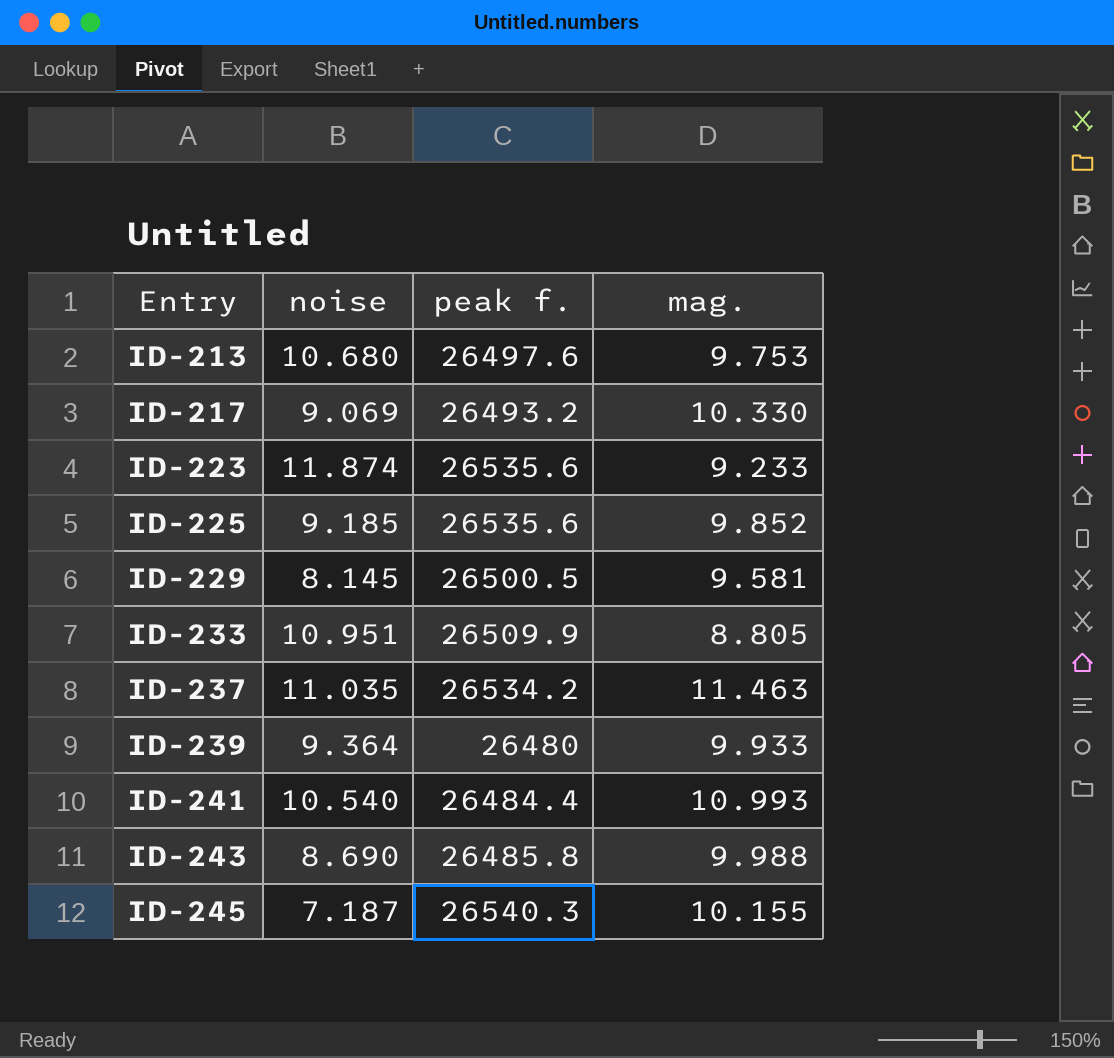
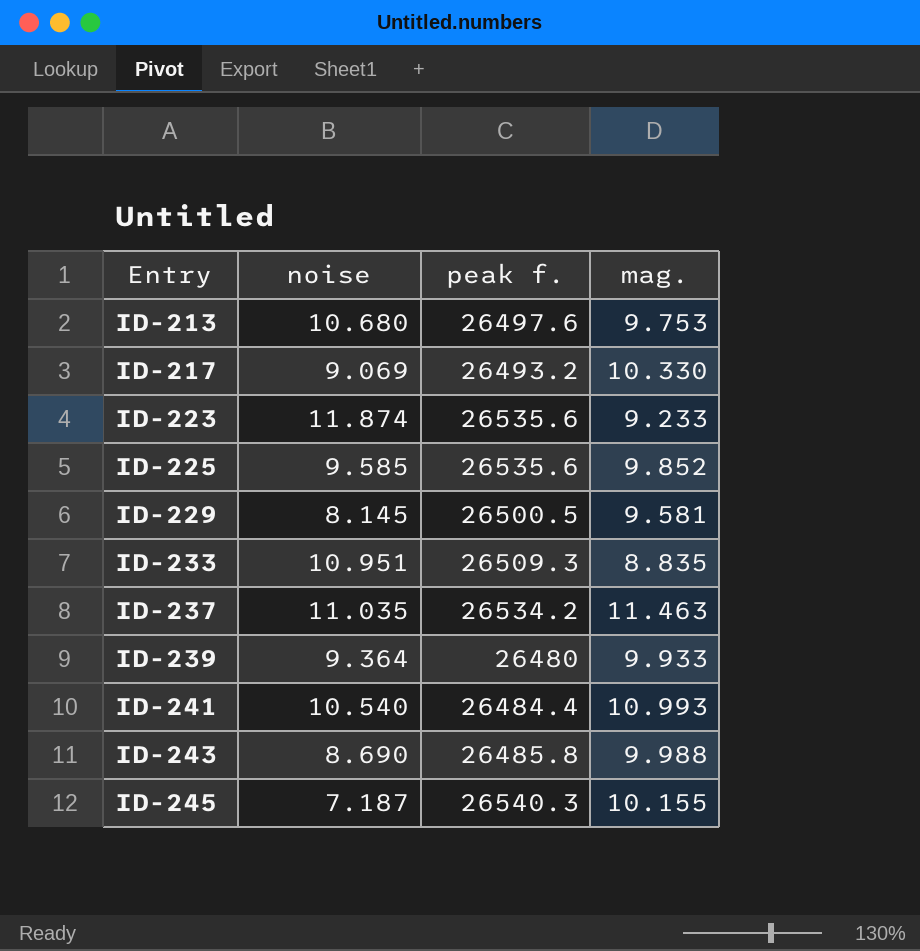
ID-225 | noise: 9.185 -> 9.585
ID-233 | peak f.: 26509.9 -> 26509.3
ID-233 | mag.: 8.805 -> 8.835

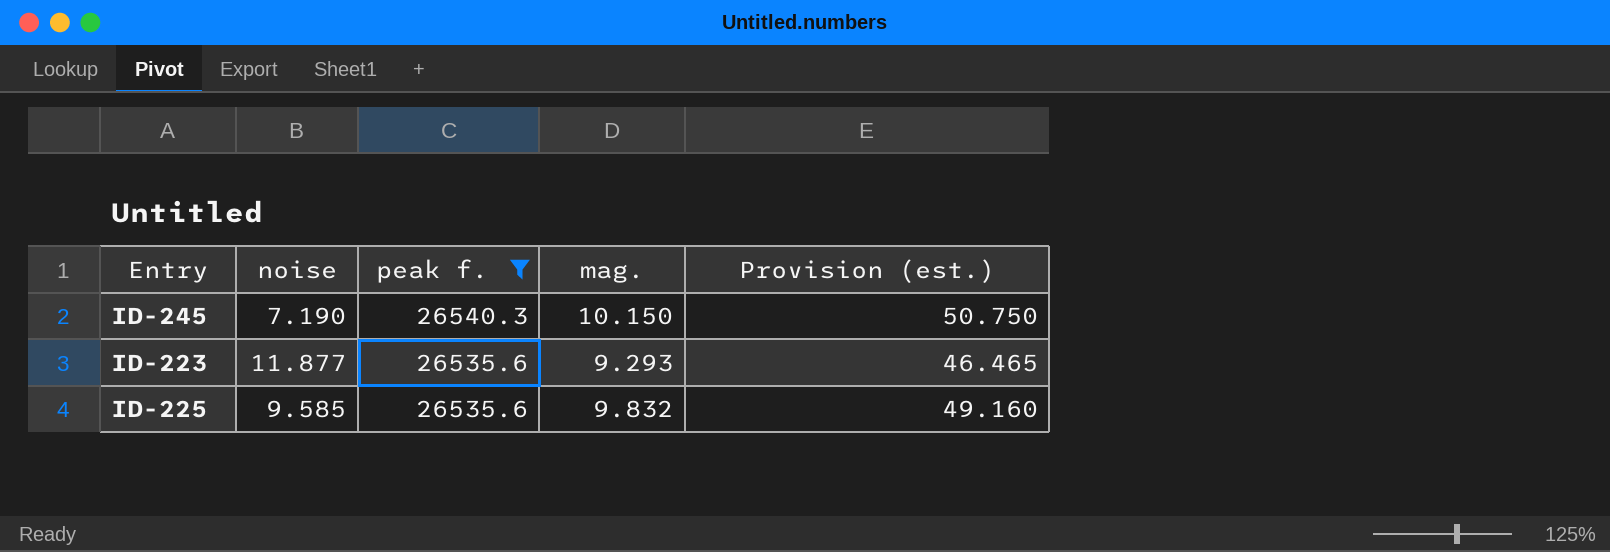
filter: none -> peak f. >= 26535.6
row order: Entry ascending -> peak f. descending
column Provision (est.) | formula: none -> [mag.] * 5
ID-245 | noise: 7.187 -> 7.190
ID-245 | mag.: 10.155 -> 10.150
ID-223 | noise: 11.874 -> 11.877
ID-223 | mag.: 9.233 -> 9.293
ID-225 | mag.: 9.852 -> 9.832

